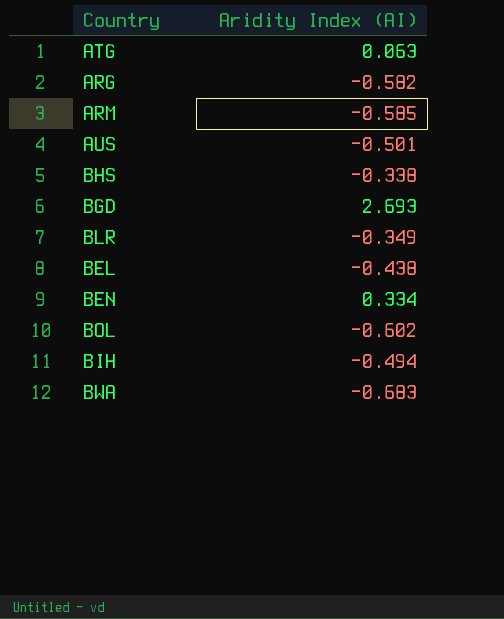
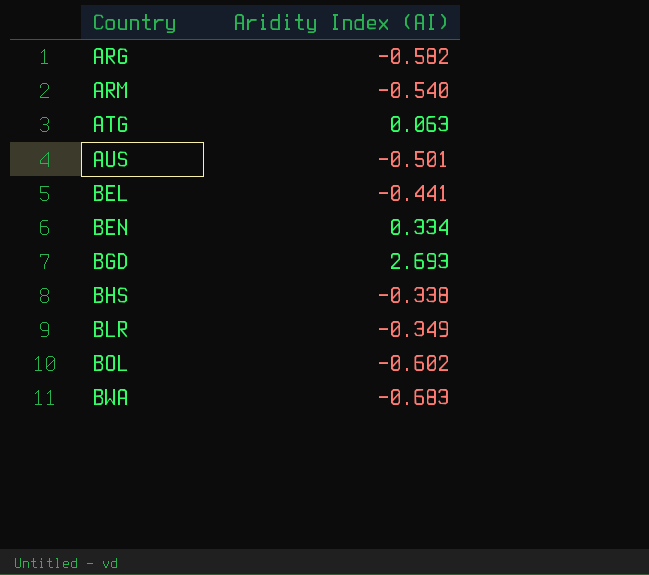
row order: none -> Country ascending
row BIH: -0.494 -> none
ARM | Aridity Index (AI): -0.585 -> -0.540
BEL | Aridity Index (AI): -0.438 -> -0.441

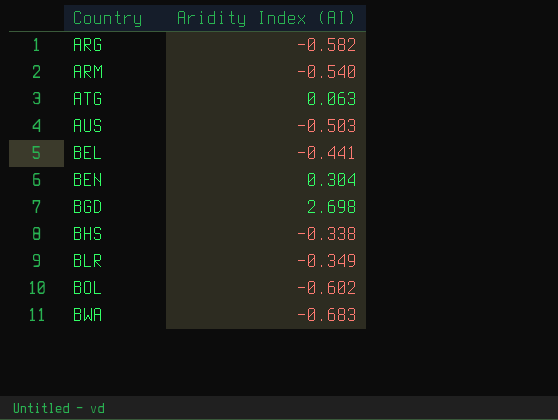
AUS | Aridity Index (AI): -0.501 -> -0.503
BEN | Aridity Index (AI): 0.334 -> 0.304
BGD | Aridity Index (AI): 2.693 -> 2.698

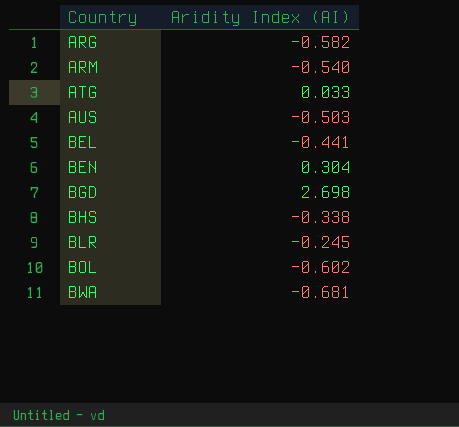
ATG | Aridity Index (AI): 0.063 -> 0.033
BLR | Aridity Index (AI): -0.349 -> -0.245
BWA | Aridity Index (AI): -0.683 -> -0.681

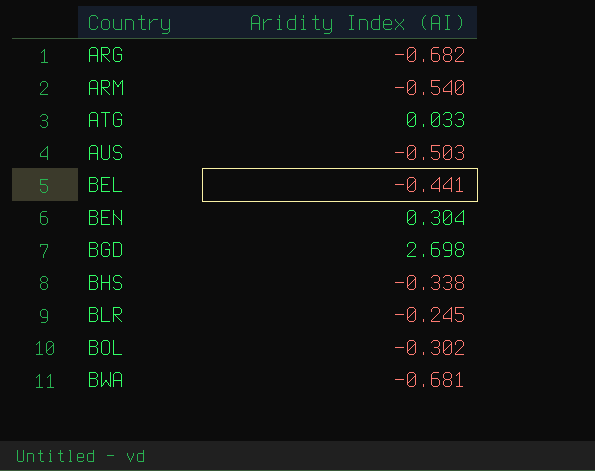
ARG | Aridity Index (AI): -0.582 -> -0.682
BOL | Aridity Index (AI): -0.602 -> -0.302

